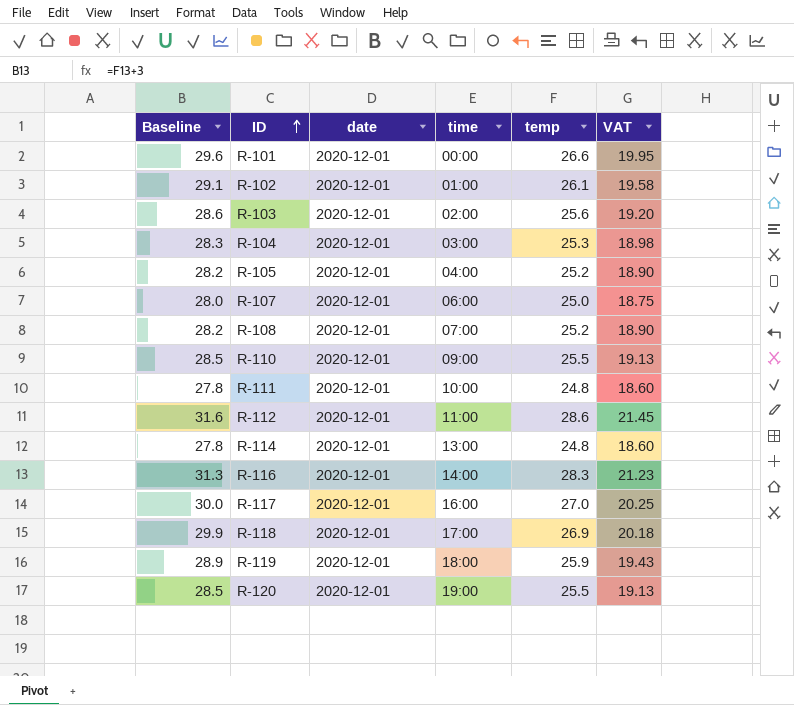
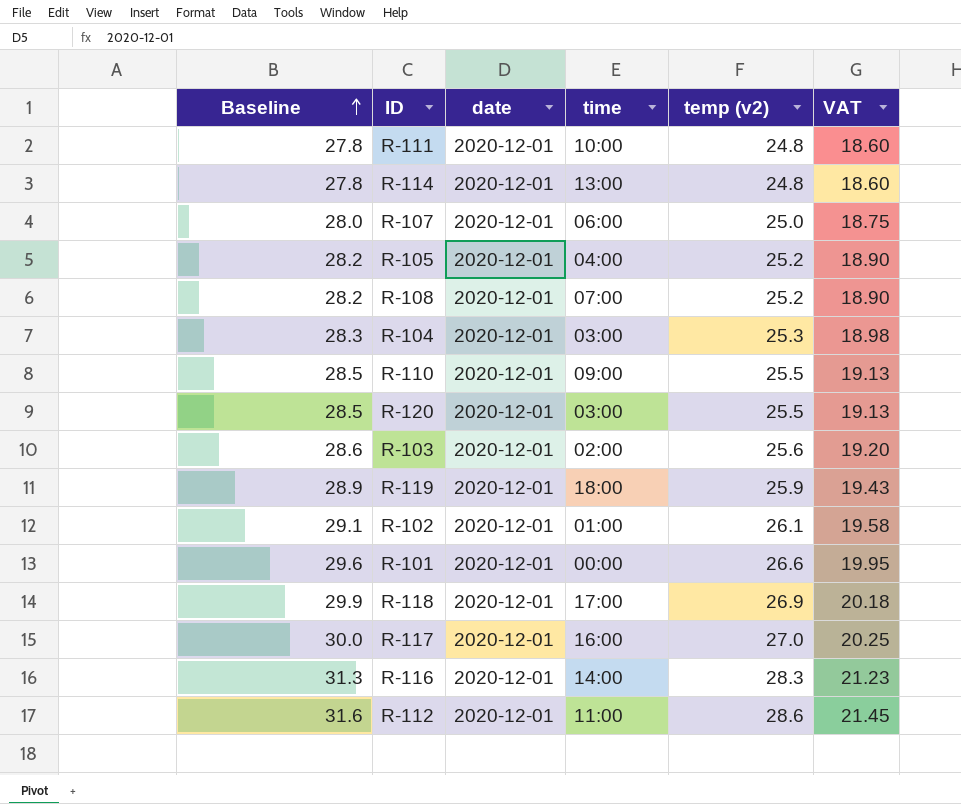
row order: ID ascending -> Baseline ascending
column name: temp -> temp (v2)
R-120 | time: 19:00 -> 03:00

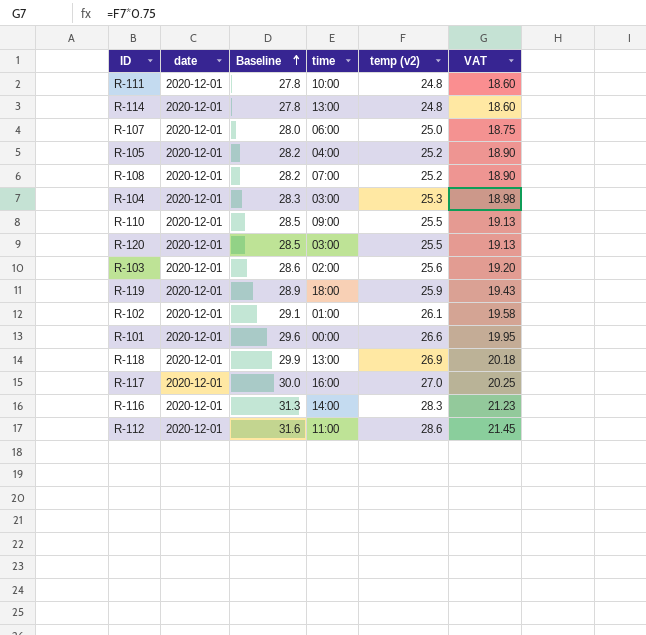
column Baseline | position: 1 -> 3
R-118 | time: 17:00 -> 13:00

